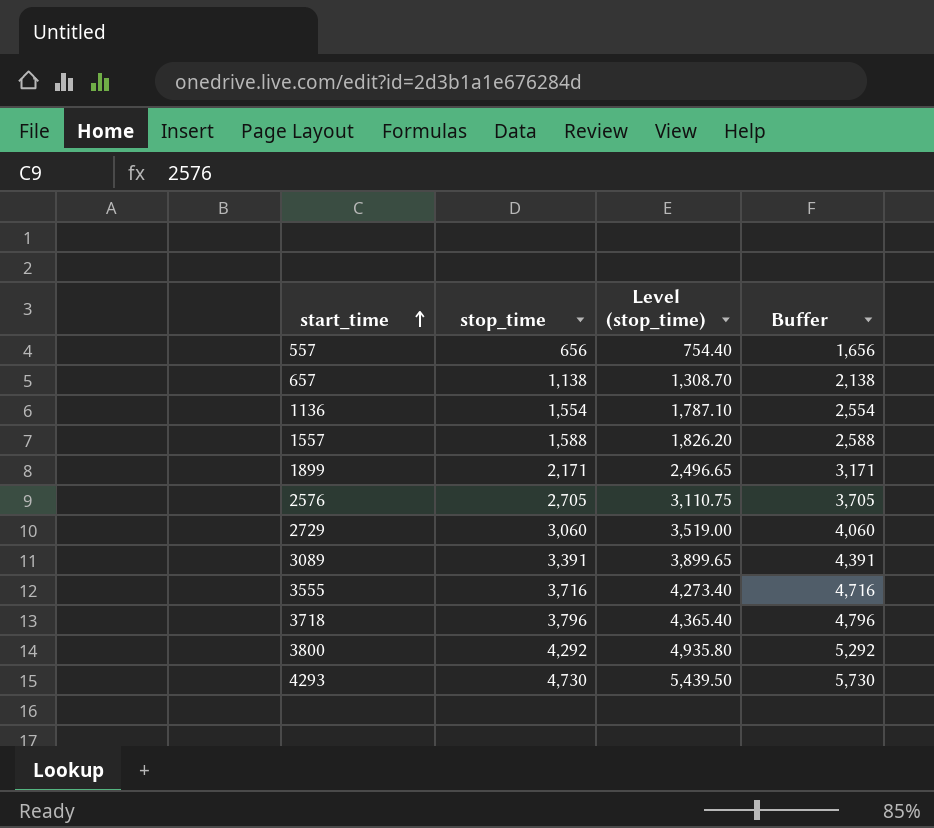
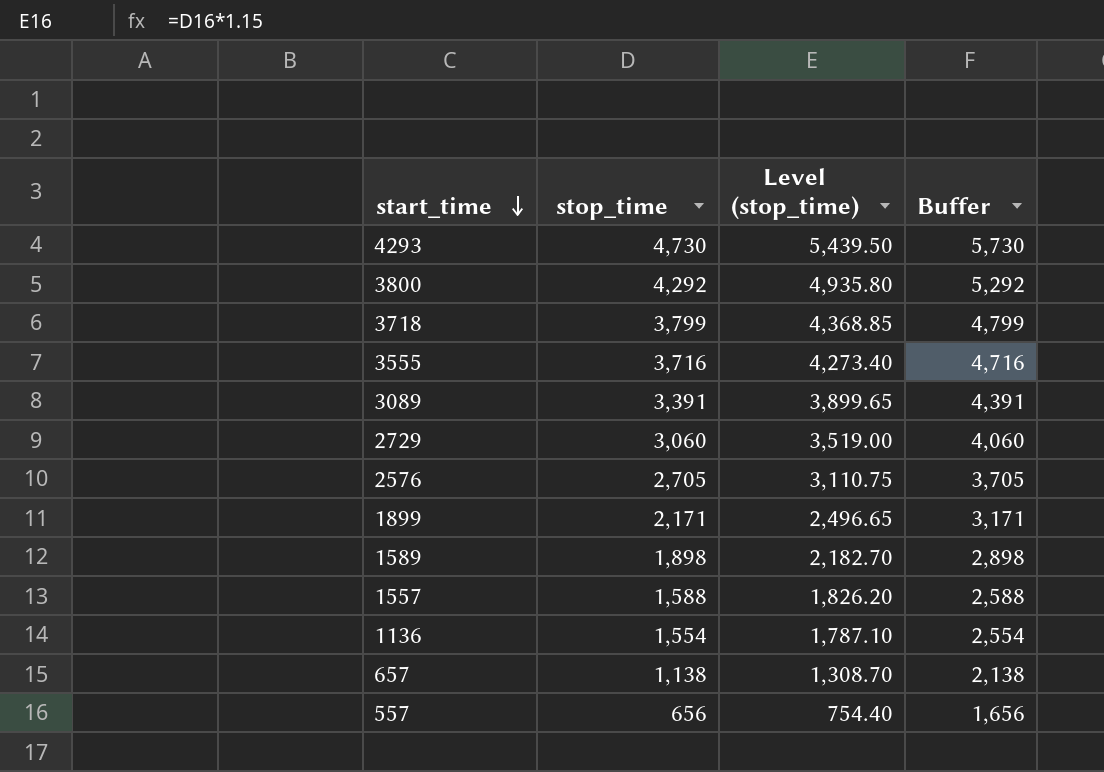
row order: start_time ascending -> start_time descending
3718 | stop_time: 3,796 -> 3,799
3718 | Level (stop_time): 4,365.40 -> 4,368.85
3718 | Buffer: 4,796 -> 4,799
row 1589: none -> 1,898 | 2,182.70 | 2,898

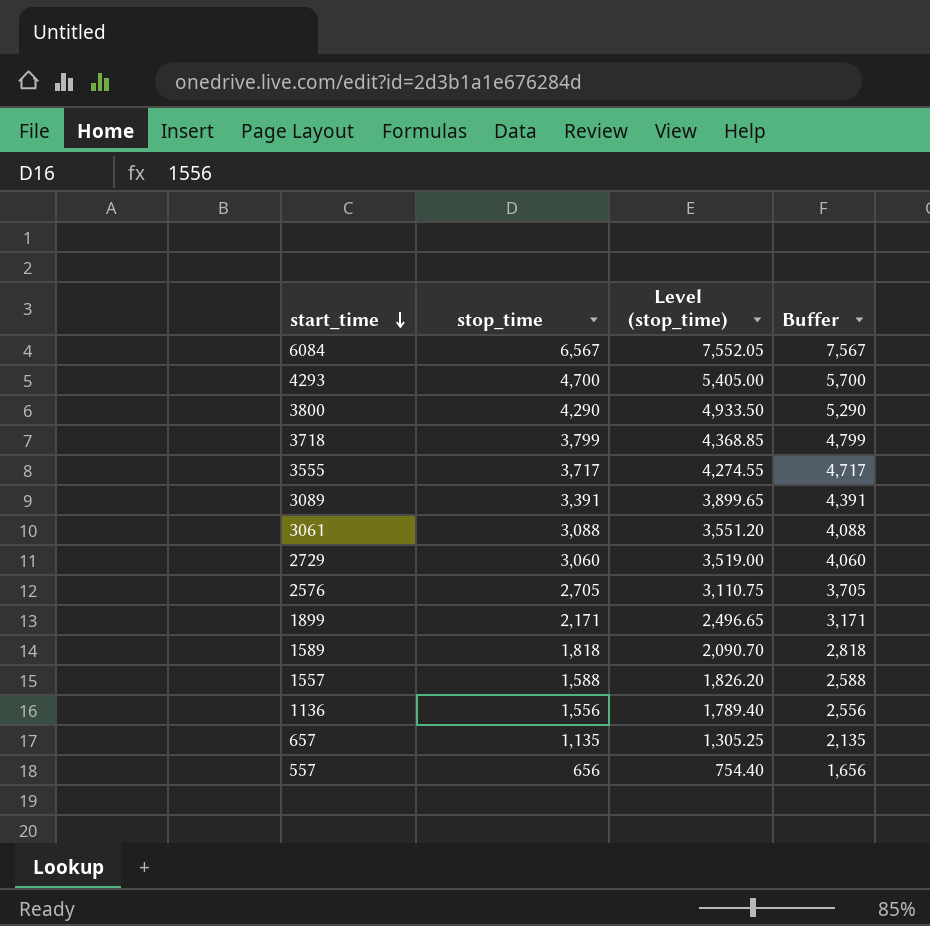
row 6084: none -> 6,567 | 7,552.05 | 7,567
4293 | stop_time: 4,730 -> 4,700
4293 | Level (stop_time): 5,439.50 -> 5,405.00
4293 | Buffer: 5,730 -> 5,700
3800 | stop_time: 4,292 -> 4,290
3800 | Level (stop_time): 4,935.80 -> 4,933.50
3800 | Buffer: 5,292 -> 5,290
3555 | stop_time: 3,716 -> 3,717
3555 | Level (stop_time): 4,273.40 -> 4,274.55
3555 | Buffer: 4,716 -> 4,717
row 3061: none -> 3,088 | 3,551.20 | 4,088
1589 | stop_time: 1,898 -> 1,818
1589 | Level (stop_time): 2,182.70 -> 2,090.70
1589 | Buffer: 2,898 -> 2,818
1136 | stop_time: 1,554 -> 1,556
1136 | Level (stop_time): 1,787.10 -> 1,789.40
1136 | Buffer: 2,554 -> 2,556
657 | stop_time: 1,138 -> 1,135
657 | Level (stop_time): 1,308.70 -> 1,305.25
657 | Buffer: 2,138 -> 2,135

